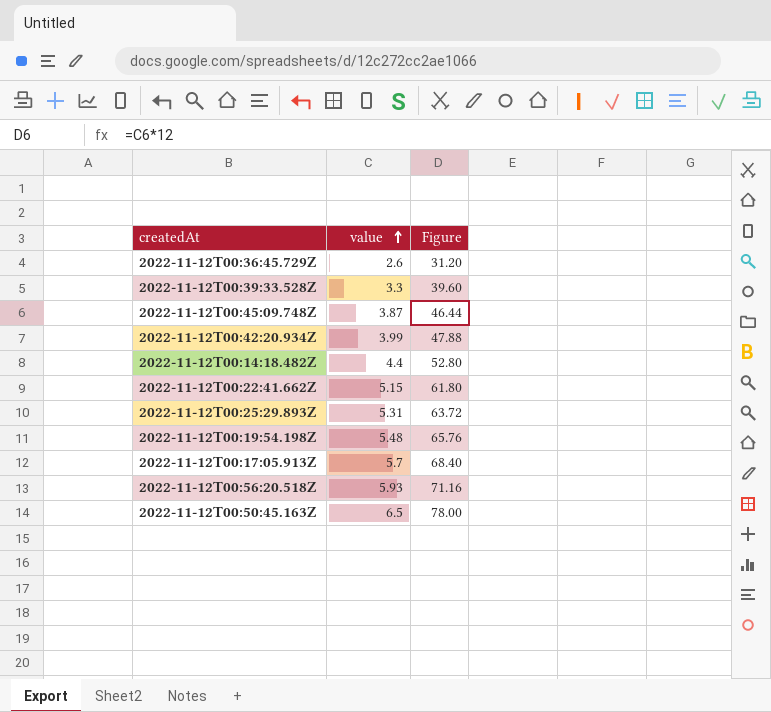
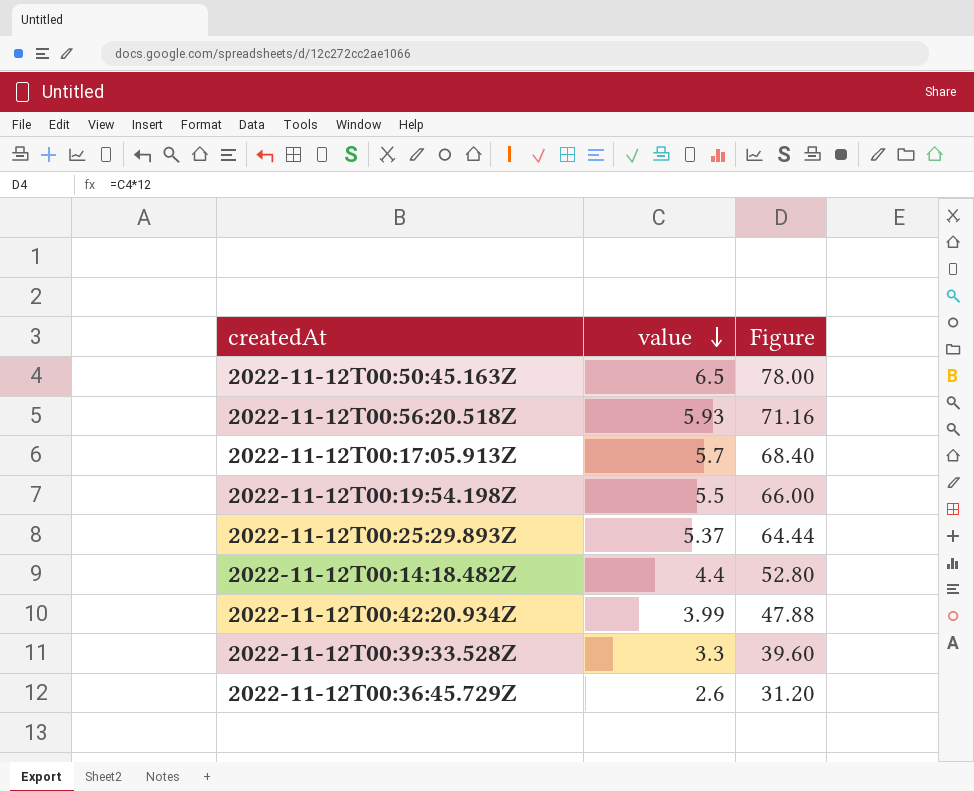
row order: value ascending -> value descending
row 2022-11-12T00:45:09.748Z: 3.87 | 46.44 -> none
row 2022-11-12T00:22:41.662Z: 5.15 | 61.80 -> none
2022-11-12T00:19:54.198Z | value: 5.48 -> 5.5
2022-11-12T00:19:54.198Z | Figure: 65.76 -> 66.00
2022-11-12T00:25:29.893Z | value: 5.31 -> 5.37
2022-11-12T00:25:29.893Z | Figure: 63.72 -> 64.44

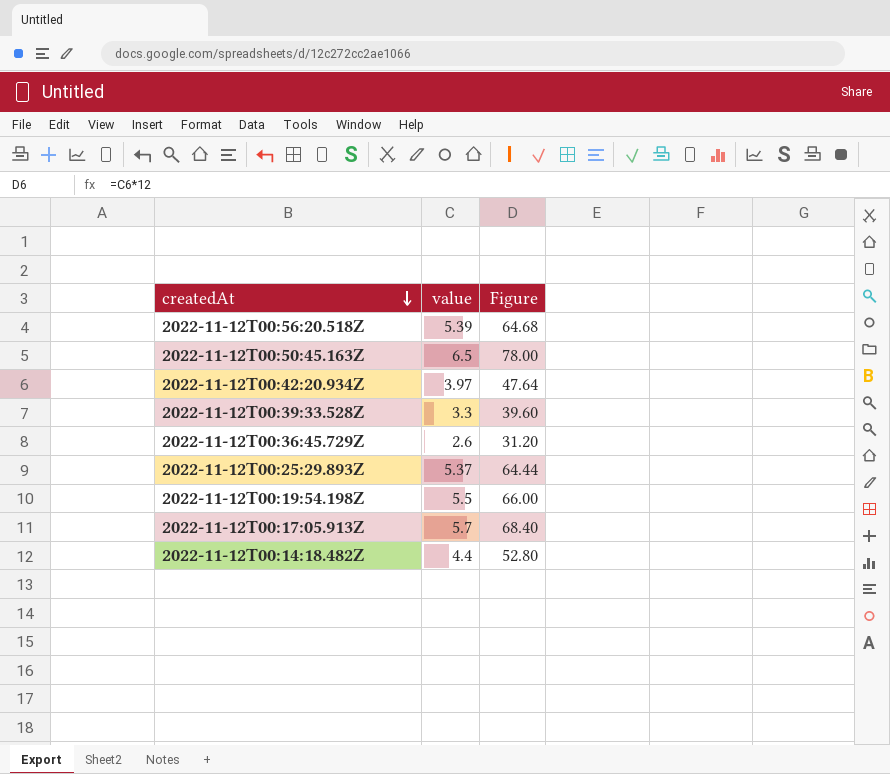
row order: value descending -> createdAt descending
2022-11-12T00:56:20.518Z | value: 5.93 -> 5.39
2022-11-12T00:56:20.518Z | Figure: 71.16 -> 64.68
2022-11-12T00:42:20.934Z | value: 3.99 -> 3.97
2022-11-12T00:42:20.934Z | Figure: 47.88 -> 47.64

